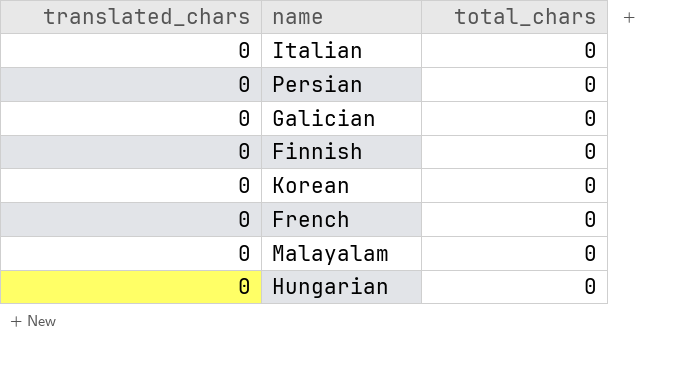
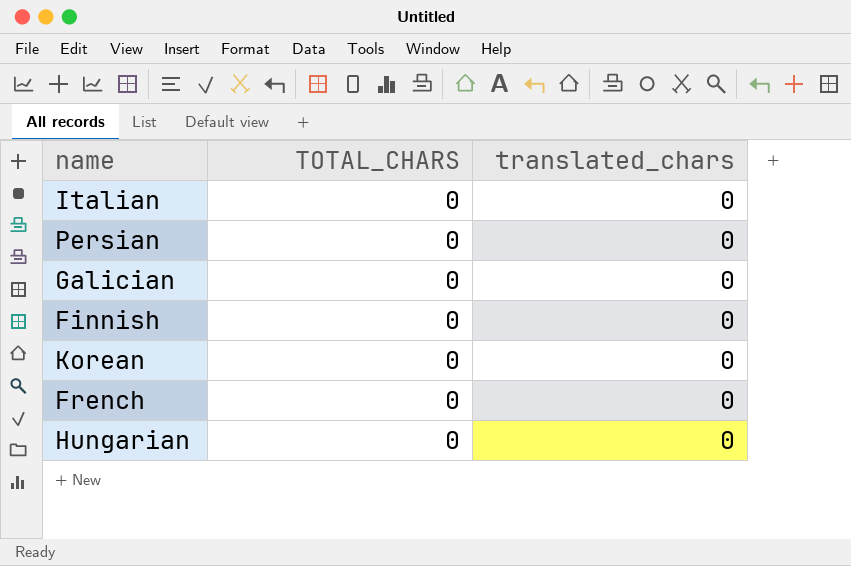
column name: total_chars -> TOTAL_CHARS
column translated_chars | position: 1 -> 3
row Malayalam: 0 | 0 -> none

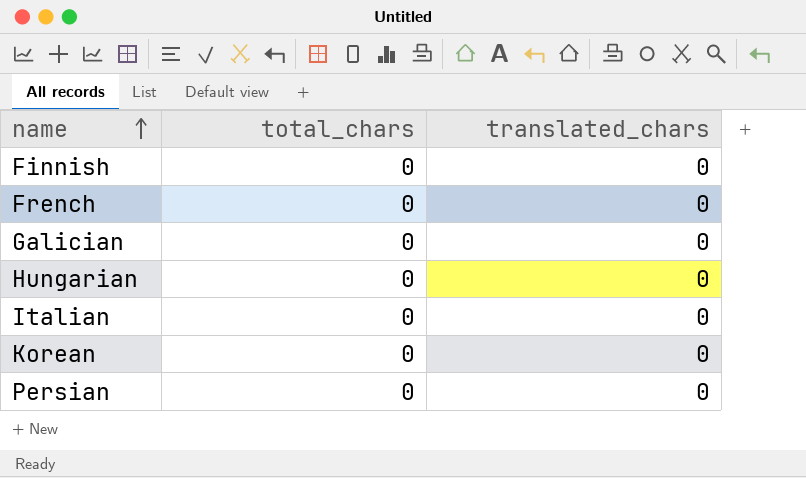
row order: none -> name ascending
column name: TOTAL_CHARS -> total_chars

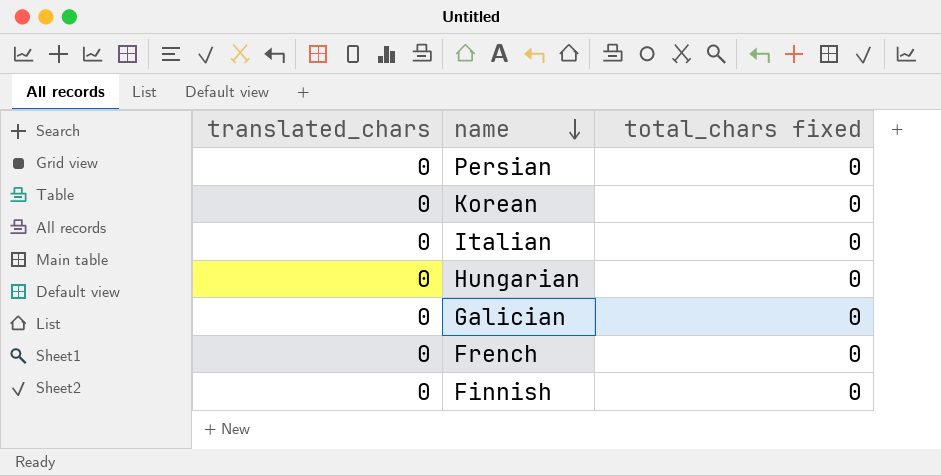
row order: name ascending -> name descending
column translated_chars | position: 3 -> 1
column name: total_chars -> total_chars fixed

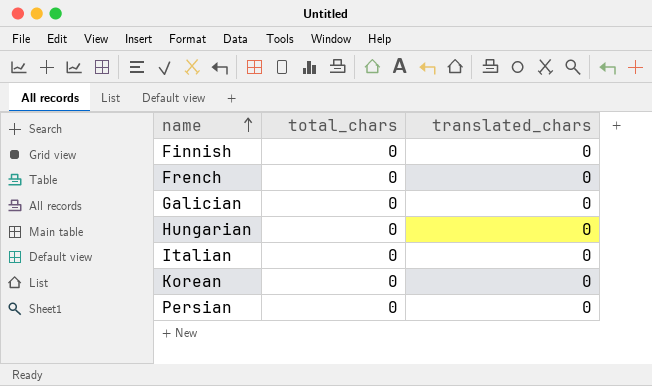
row order: name descending -> name ascending
column name: total_chars fixed -> total_chars
column translated_chars | position: 1 -> 3

